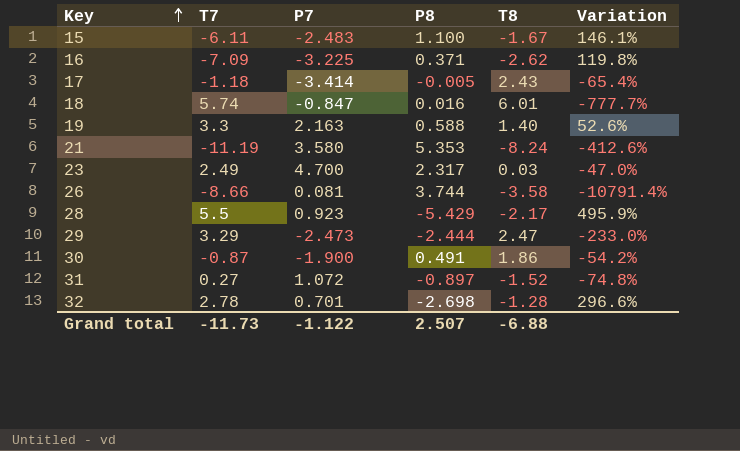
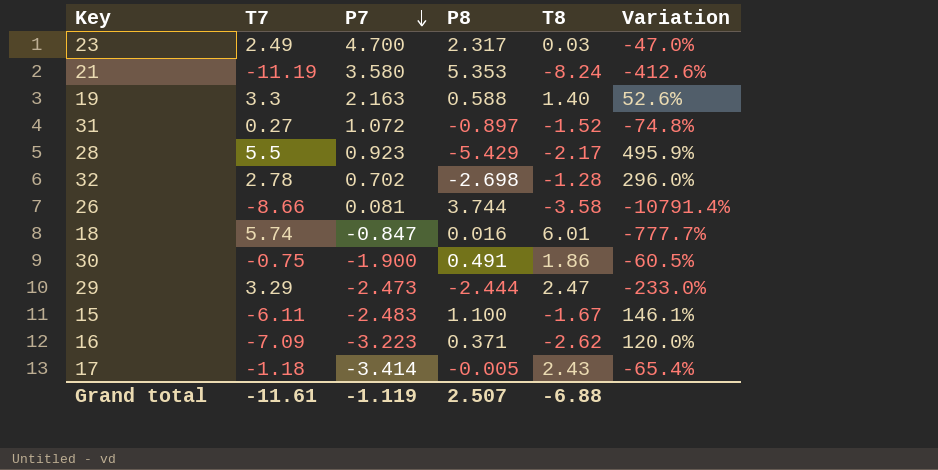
row order: Key ascending -> P7 descending
32 | P7: 0.701 -> 0.702
32 | Variation: 296.6% -> 296.0%
30 | T7: -0.87 -> -0.75
30 | Variation: -54.2% -> -60.5%
16 | P7: -3.225 -> -3.223
16 | Variation: 119.8% -> 120.0%
Grand total | T7: -11.73 -> -11.61
Grand total | P7: -1.122 -> -1.119

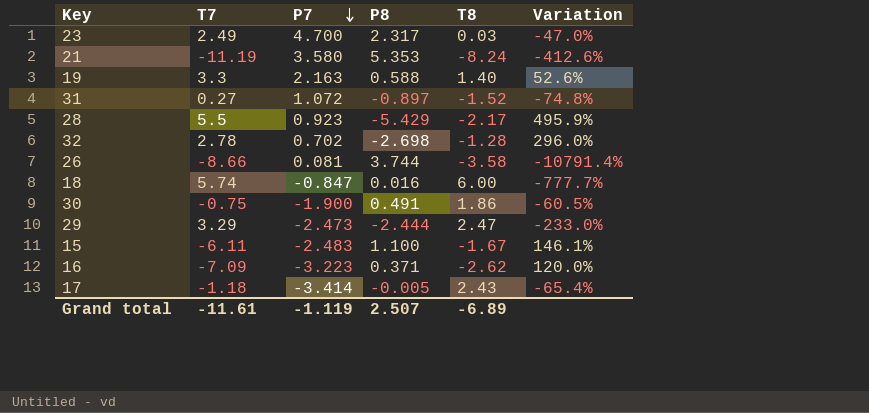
18 | T8: 6.01 -> 6.00
Grand total | T8: -6.88 -> -6.89

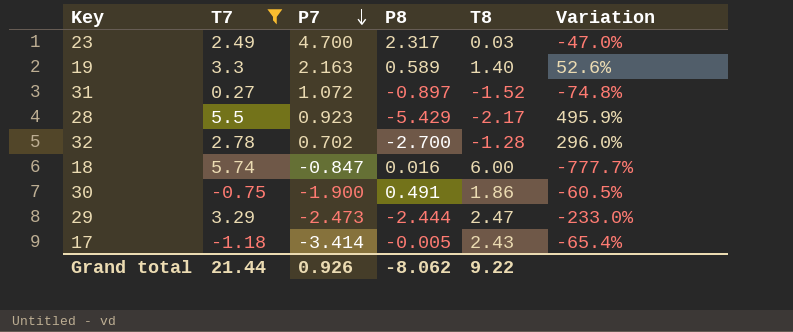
filter: none -> T7 >= -1.18
19 | P8: 0.588 -> 0.589
32 | P8: -2.698 -> -2.700
Grand total | T7: -11.61 -> 21.44
Grand total | P7: -1.119 -> 0.926
Grand total | P8: 2.507 -> -8.062
Grand total | T8: -6.89 -> 9.22

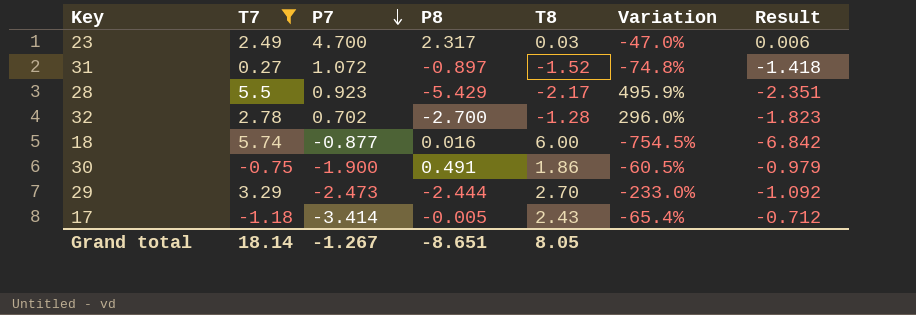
column Result | formula: none -> [T8] / [P7]
row 19: 3.3 | 2.163 | 0.589 | 1.40 | 52.6% -> none
18 | P7: -0.847 -> -0.877
18 | Variation: -777.7% -> -754.5%
29 | T8: 2.47 -> 2.70
Grand total | T7: 21.44 -> 18.14
Grand total | P7: 0.926 -> -1.267
Grand total | P8: -8.062 -> -8.651
Grand total | T8: 9.22 -> 8.05

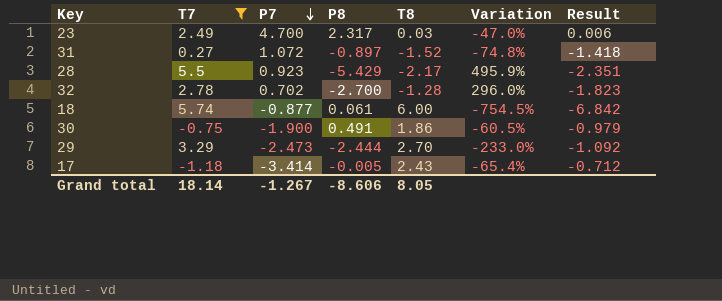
18 | P8: 0.016 -> 0.061
Grand total | P8: -8.651 -> -8.606

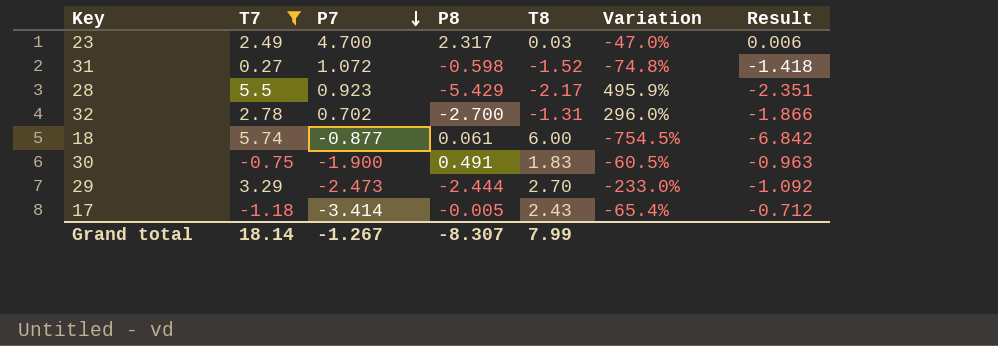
31 | P8: -0.897 -> -0.598
32 | T8: -1.28 -> -1.31
32 | Result: -1.823 -> -1.866
30 | T8: 1.86 -> 1.83
30 | Result: -0.979 -> -0.963
Grand total | P8: -8.606 -> -8.307
Grand total | T8: 8.05 -> 7.99

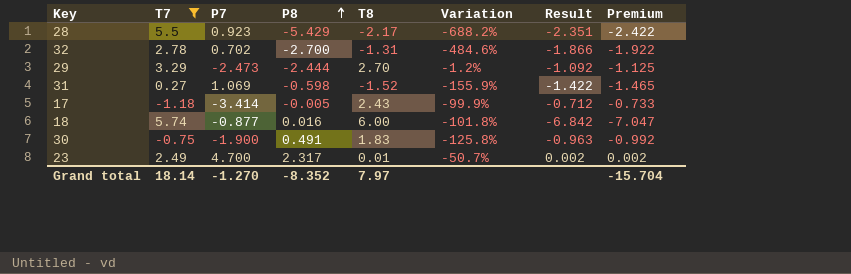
row order: P7 descending -> P8 ascending
column Variation | formula: ([T7] - [P7]) / [P7] -> ([P8] - [P7]) / [P7]
column Premium | formula: none -> [Result] * 1.03
31 | P7: 1.072 -> 1.069
31 | Result: -1.418 -> -1.422
18 | P8: 0.061 -> 0.016
23 | T8: 0.03 -> 0.01
23 | Result: 0.006 -> 0.002
Grand total | P7: -1.267 -> -1.270
Grand total | P8: -8.307 -> -8.352
Grand total | T8: 7.99 -> 7.97

